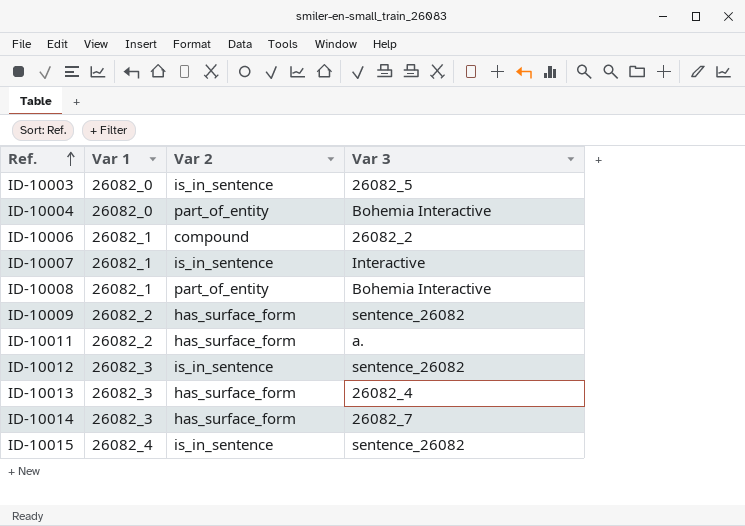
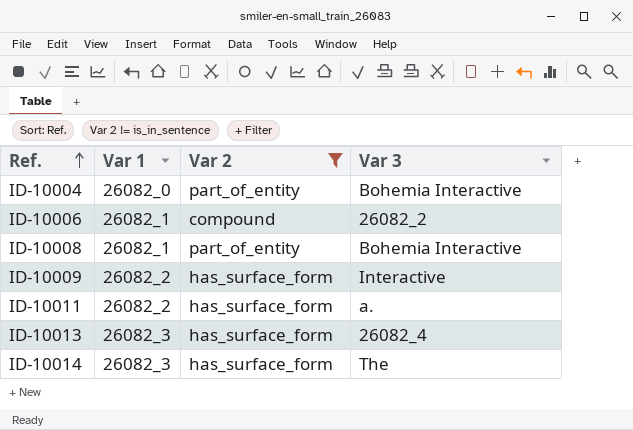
filter: none -> Var 2 != is_in_sentence
ID-10009 | Var 3: sentence_26082 -> Interactive
ID-10014 | Var 3: 26082_7 -> The

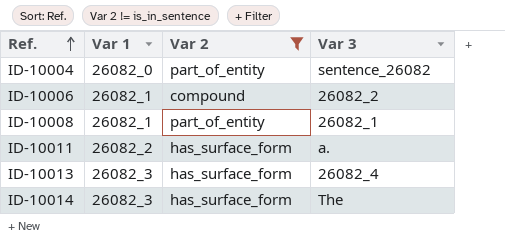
row ID-10009: 26082_2 | has_surface_form | Interactive -> none
ID-10004 | Var 3: Bohemia Interactive -> sentence_26082
ID-10008 | Var 3: Bohemia Interactive -> 26082_1

